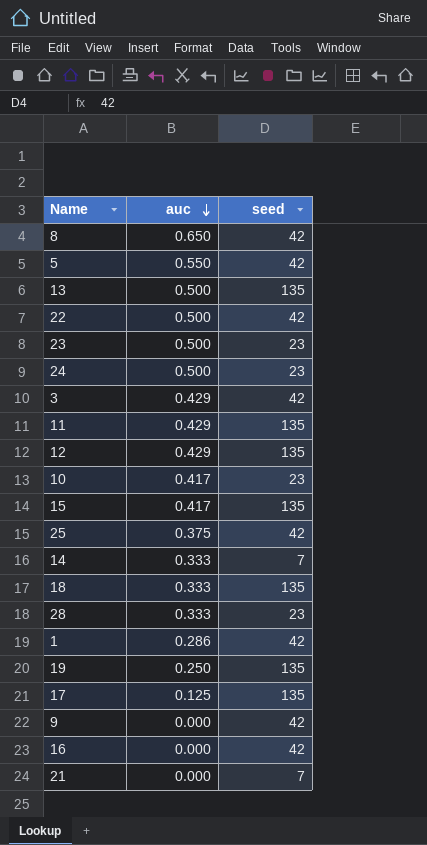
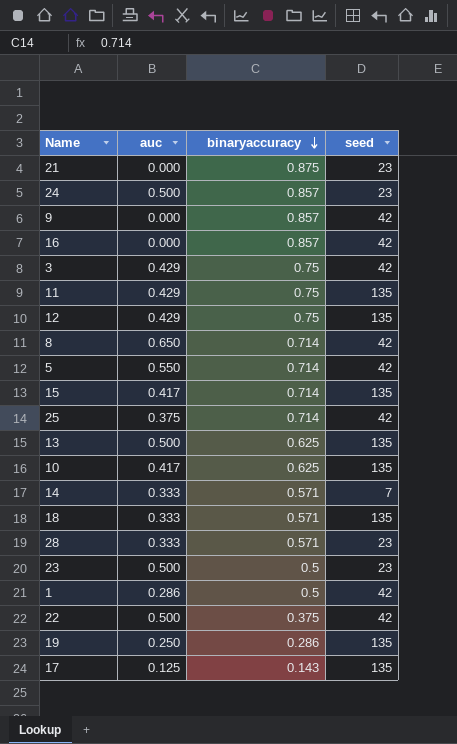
row order: auc descending -> binaryaccuracy descending
column binaryaccuracy | position: none -> 3
21 | seed: 7 -> 23
10 | seed: 23 -> 135

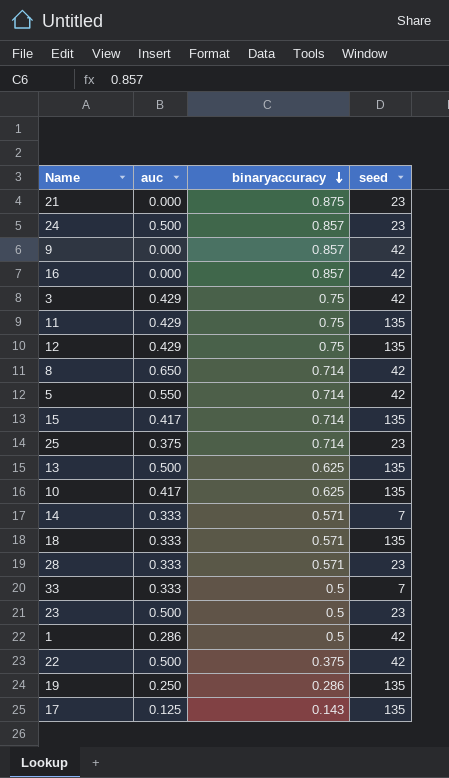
25 | seed: 42 -> 23
row 33: none -> 0.333 | 0.5 | 7

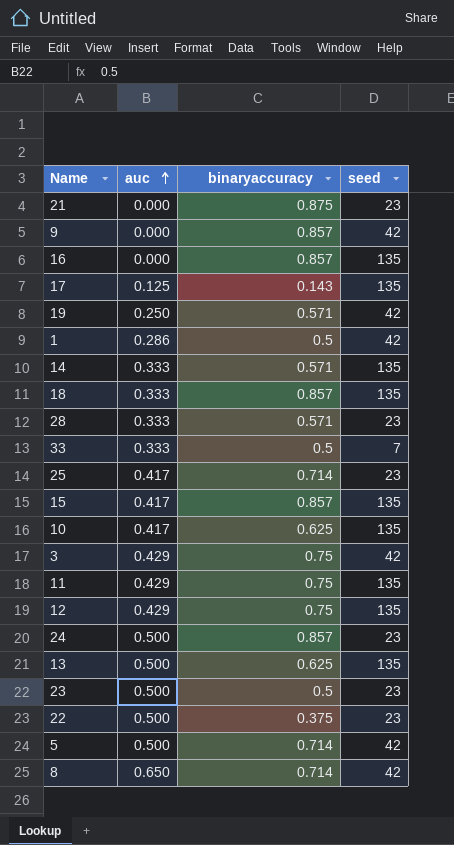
row order: binaryaccuracy descending -> auc ascending
16 | seed: 42 -> 135
19 | binaryaccuracy: 0.286 -> 0.571
19 | seed: 135 -> 42
14 | seed: 7 -> 135
18 | binaryaccuracy: 0.571 -> 0.857
25 | auc: 0.375 -> 0.417
15 | binaryaccuracy: 0.714 -> 0.857
22 | seed: 42 -> 23
5 | auc: 0.550 -> 0.500

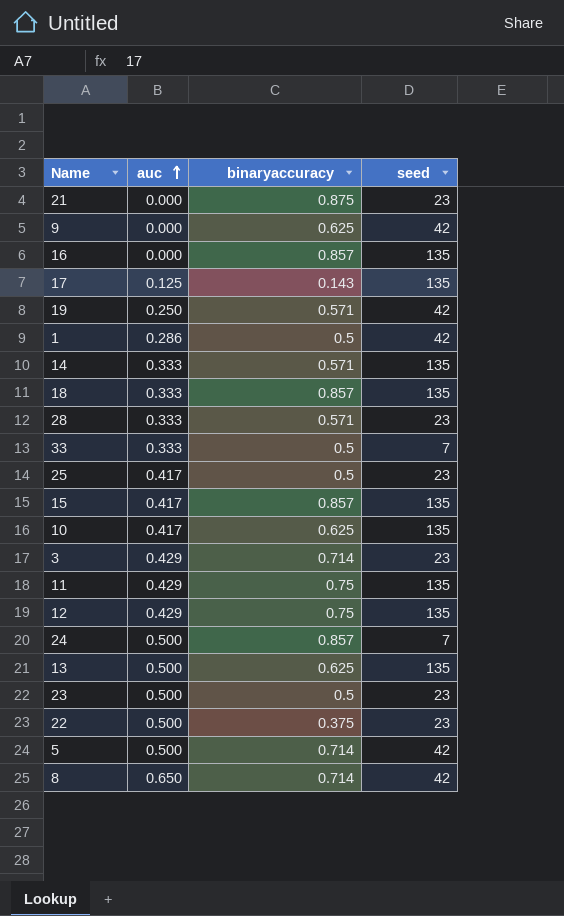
9 | binaryaccuracy: 0.857 -> 0.625
25 | binaryaccuracy: 0.714 -> 0.5
3 | binaryaccuracy: 0.75 -> 0.714
3 | seed: 42 -> 23
24 | seed: 23 -> 7

